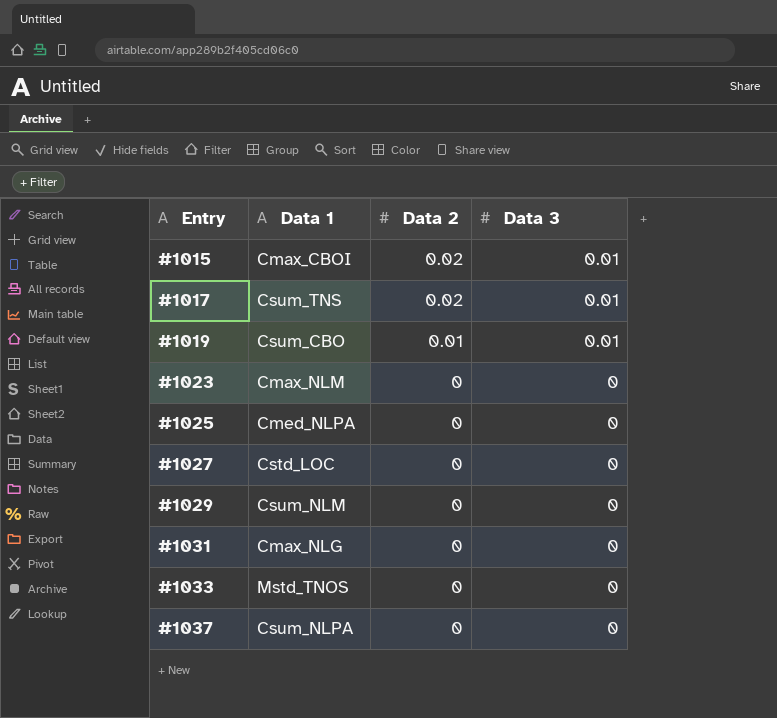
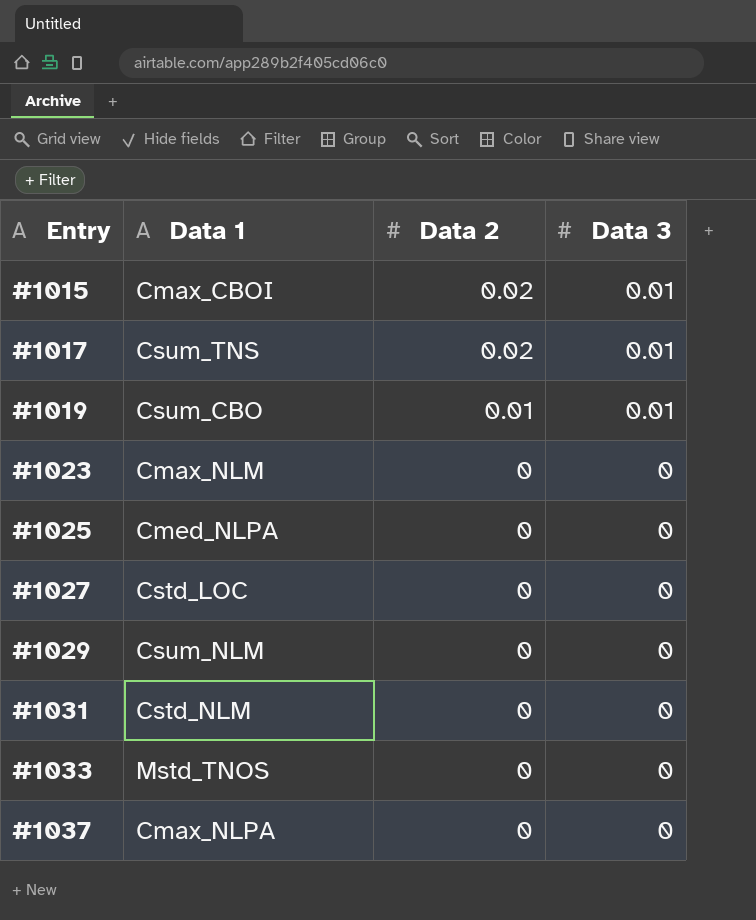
#1031 | Data 1: Cmax_NLG -> Cstd_NLM
#1037 | Data 1: Csum_NLPA -> Cmax_NLPA

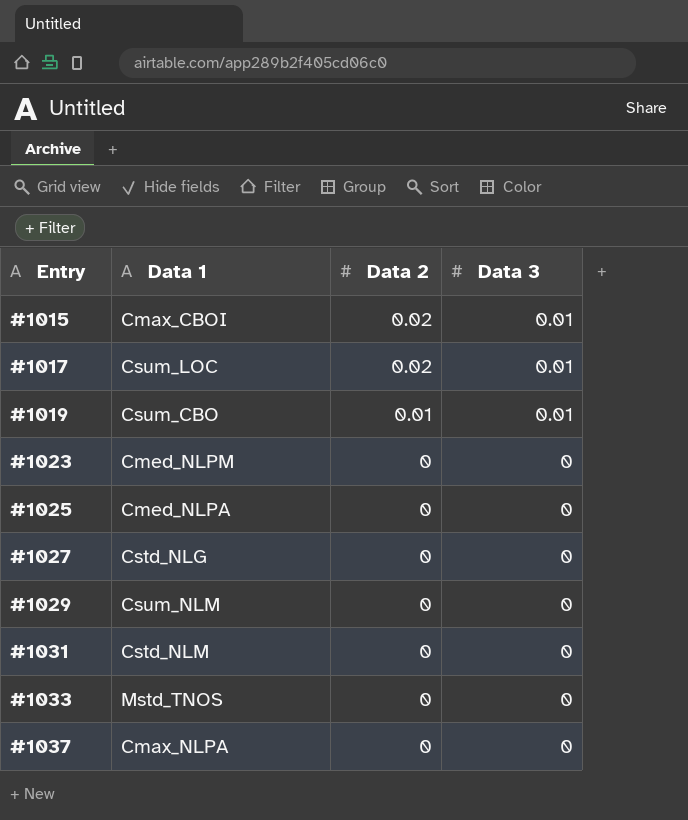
#1017 | Data 1: Csum_TNS -> Csum_LOC
#1023 | Data 1: Cmax_NLM -> Cmed_NLPM
#1027 | Data 1: Cstd_LOC -> Cstd_NLG

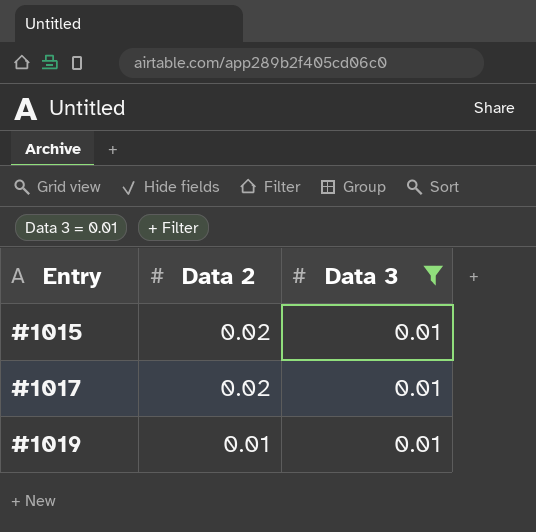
filter: none -> Data 3 = 0.01
column Data 1 | position: 2 -> none

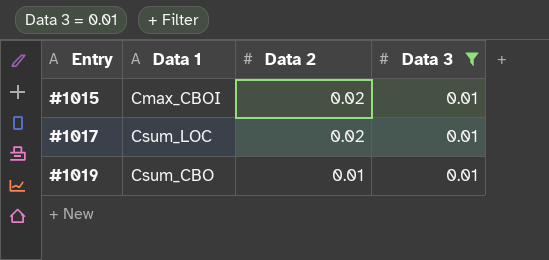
column Data 1 | position: none -> 2

